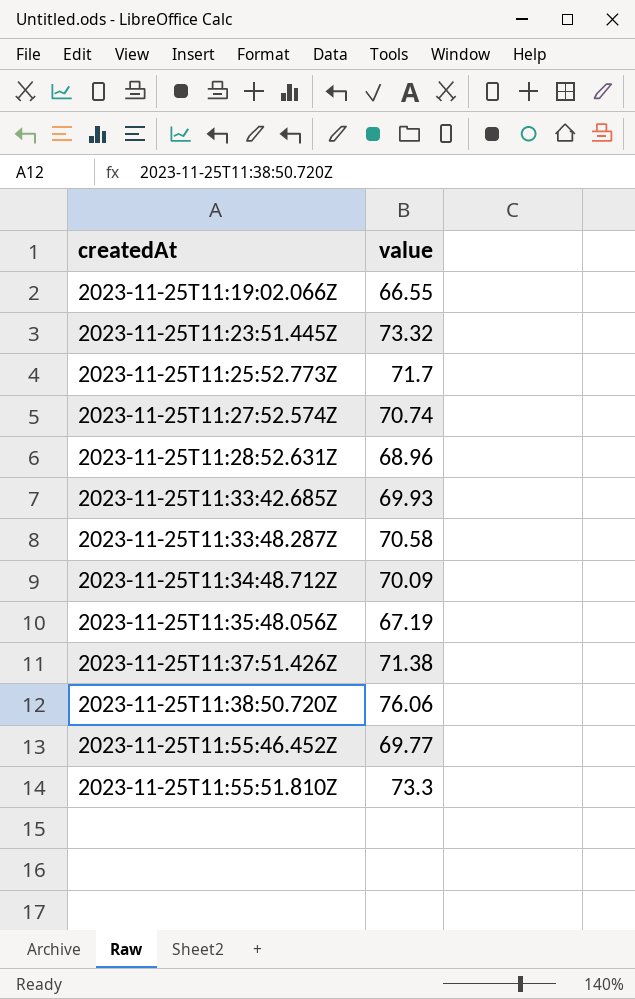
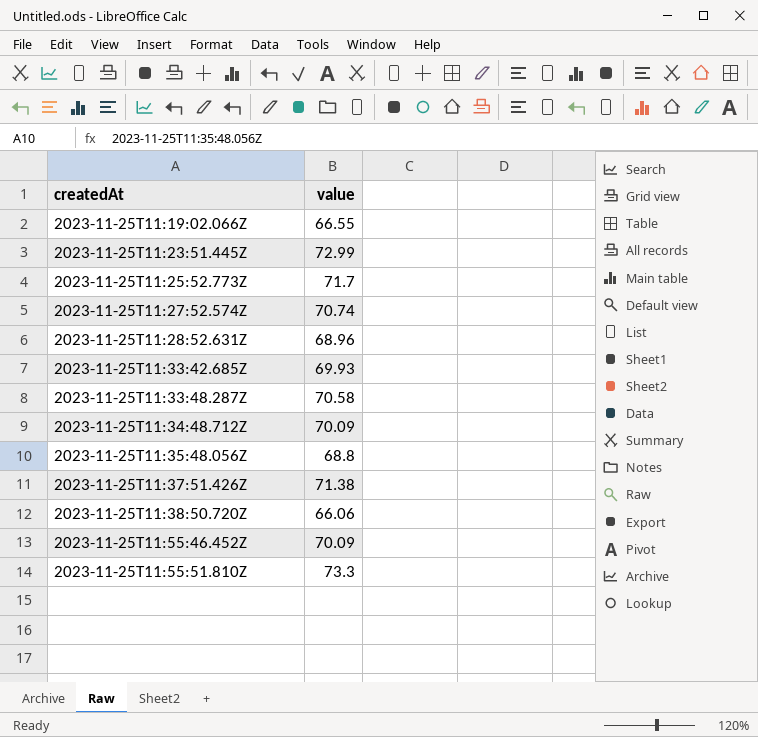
2023-11-25T11:23:51.445Z | value: 73.32 -> 72.99
2023-11-25T11:35:48.056Z | value: 67.19 -> 68.8
2023-11-25T11:38:50.720Z | value: 76.06 -> 66.06
2023-11-25T11:55:46.452Z | value: 69.77 -> 70.09

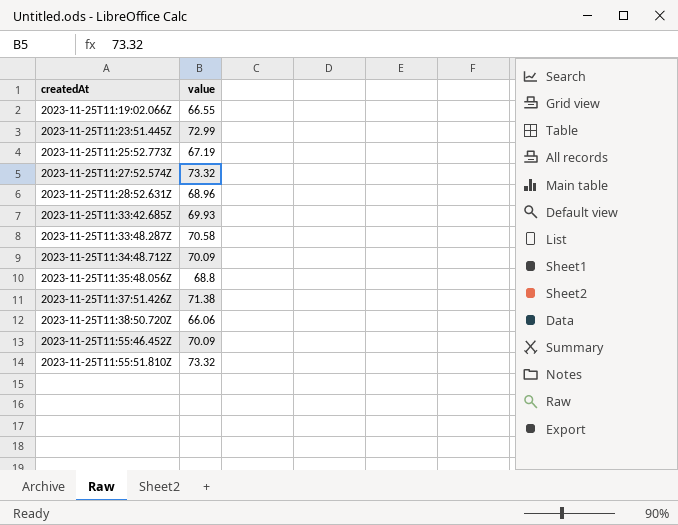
2023-11-25T11:25:52.773Z | value: 71.7 -> 67.19
2023-11-25T11:27:52.574Z | value: 70.74 -> 73.32
2023-11-25T11:55:51.810Z | value: 73.3 -> 73.32

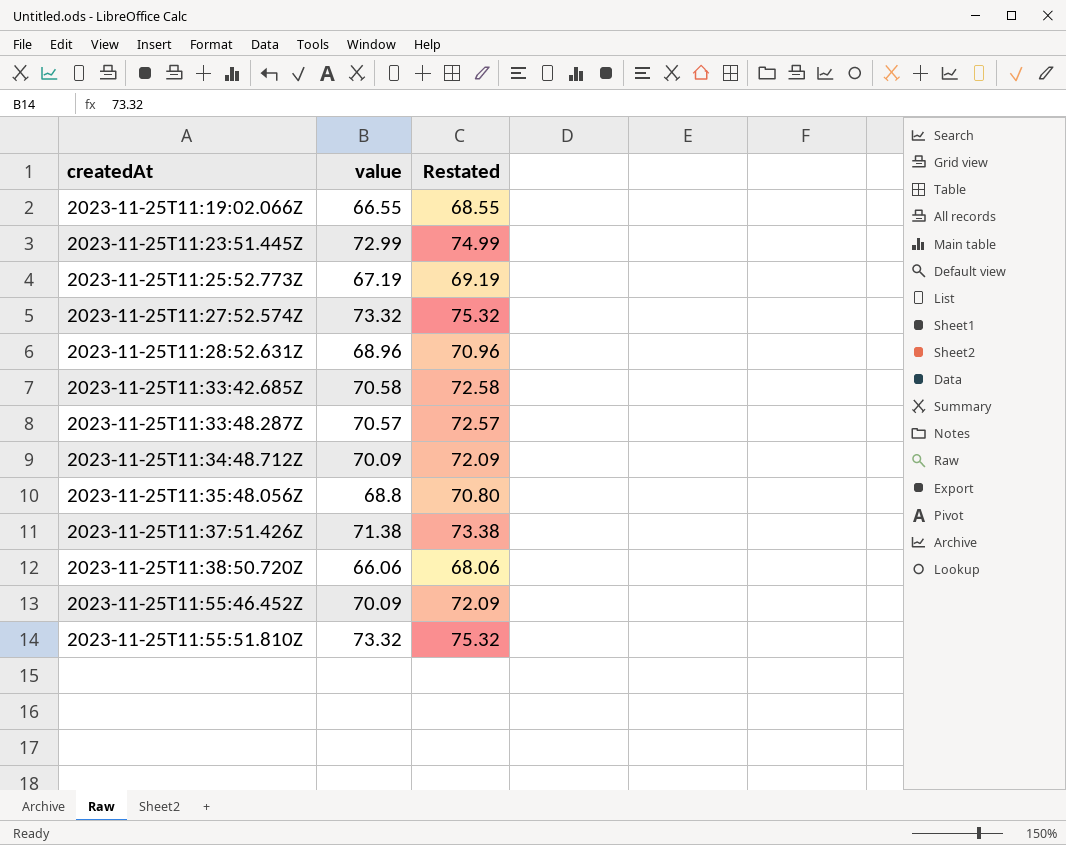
column Restated | formula: none -> [value] + 2
2023-11-25T11:33:42.685Z | value: 69.93 -> 70.58
2023-11-25T11:33:48.287Z | value: 70.58 -> 70.57

